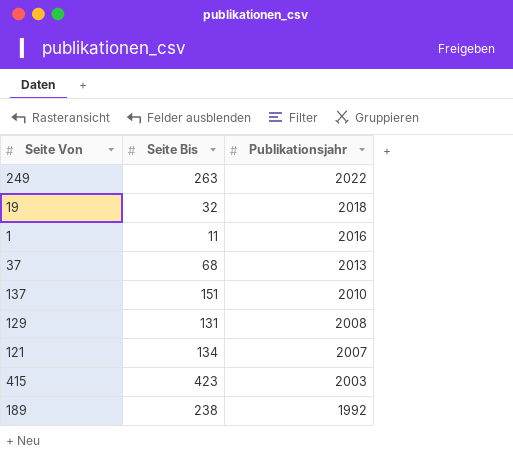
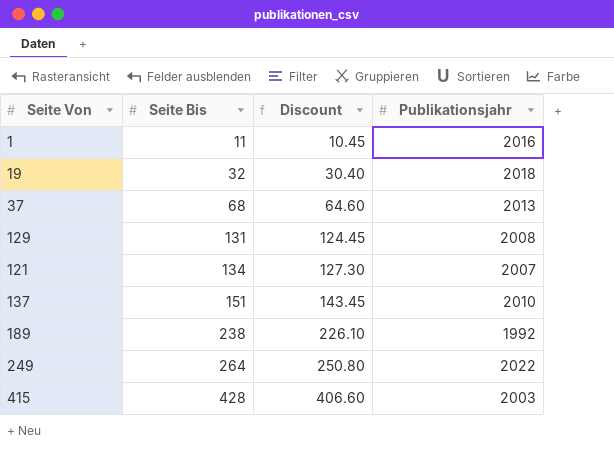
row order: Publikationsjahr descending -> Seite Bis ascending
column Discount | formula: none -> [Seite Bis] * 0.95
249 | Seite Bis: 263 -> 264
415 | Seite Bis: 423 -> 428

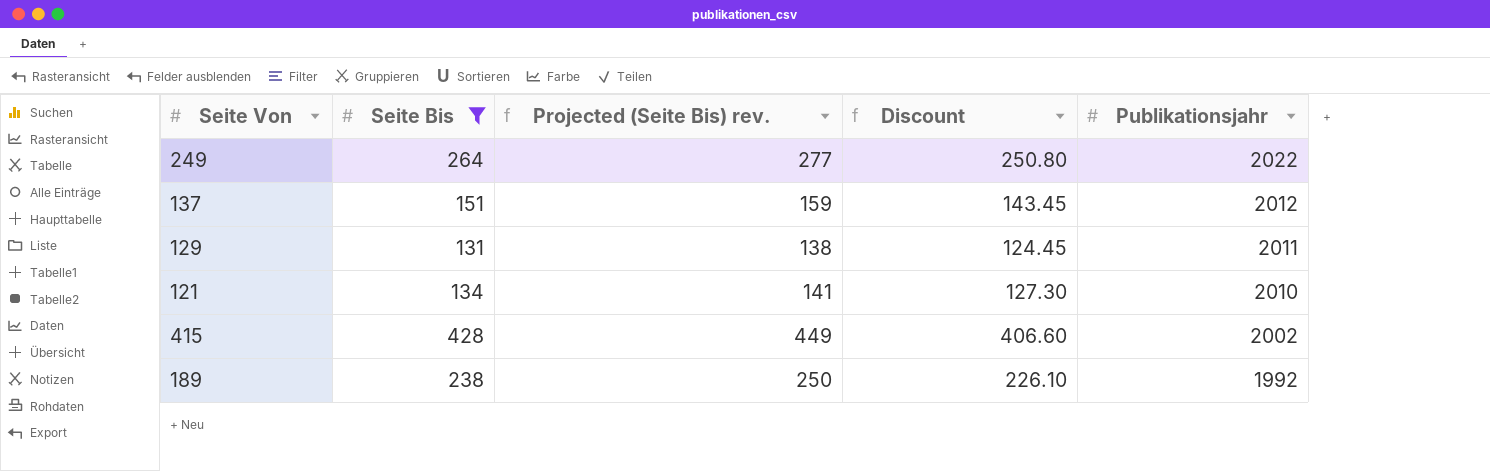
filter: none -> Seite Bis >= 131
row order: Seite Bis ascending -> Publikationsjahr descending
column Projected (Seite Bis) rev. | formula: none -> [Seite Bis] * 1.05
137 | Publikationsjahr: 2010 -> 2012
129 | Publikationsjahr: 2008 -> 2011
121 | Publikationsjahr: 2007 -> 2010
415 | Publikationsjahr: 2003 -> 2002

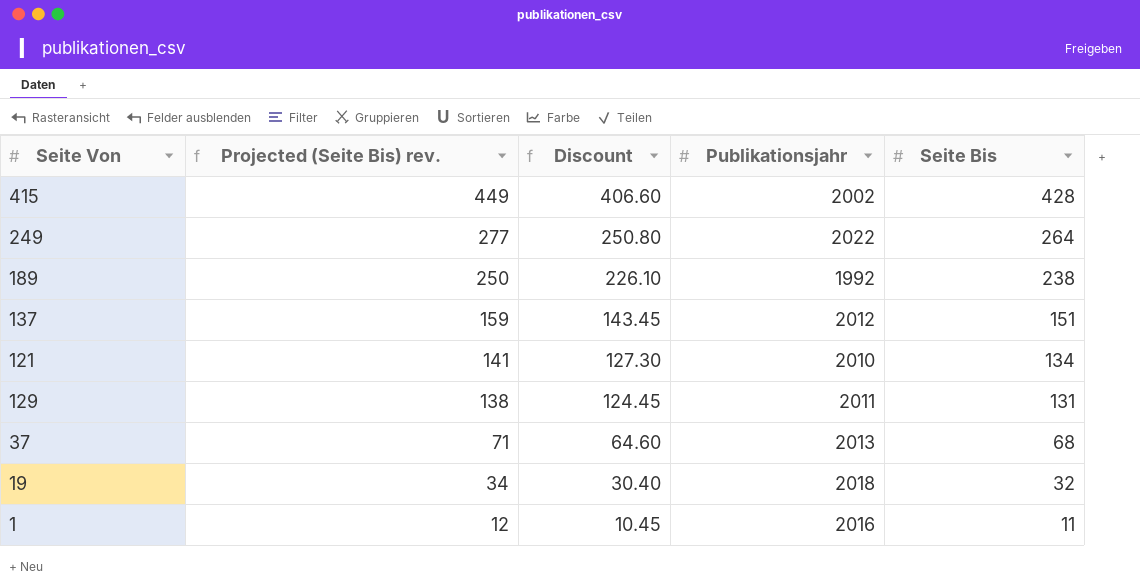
filter: Seite Bis >= 131 -> none
row order: Publikationsjahr descending -> Projected (Seite Bis) rev. descending
column Seite Bis | position: 2 -> 5

